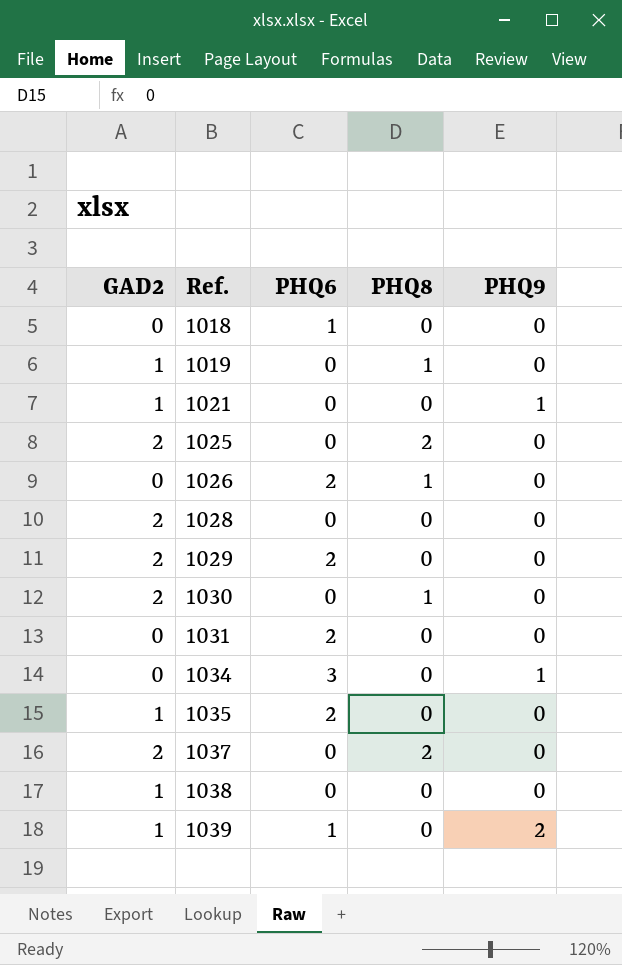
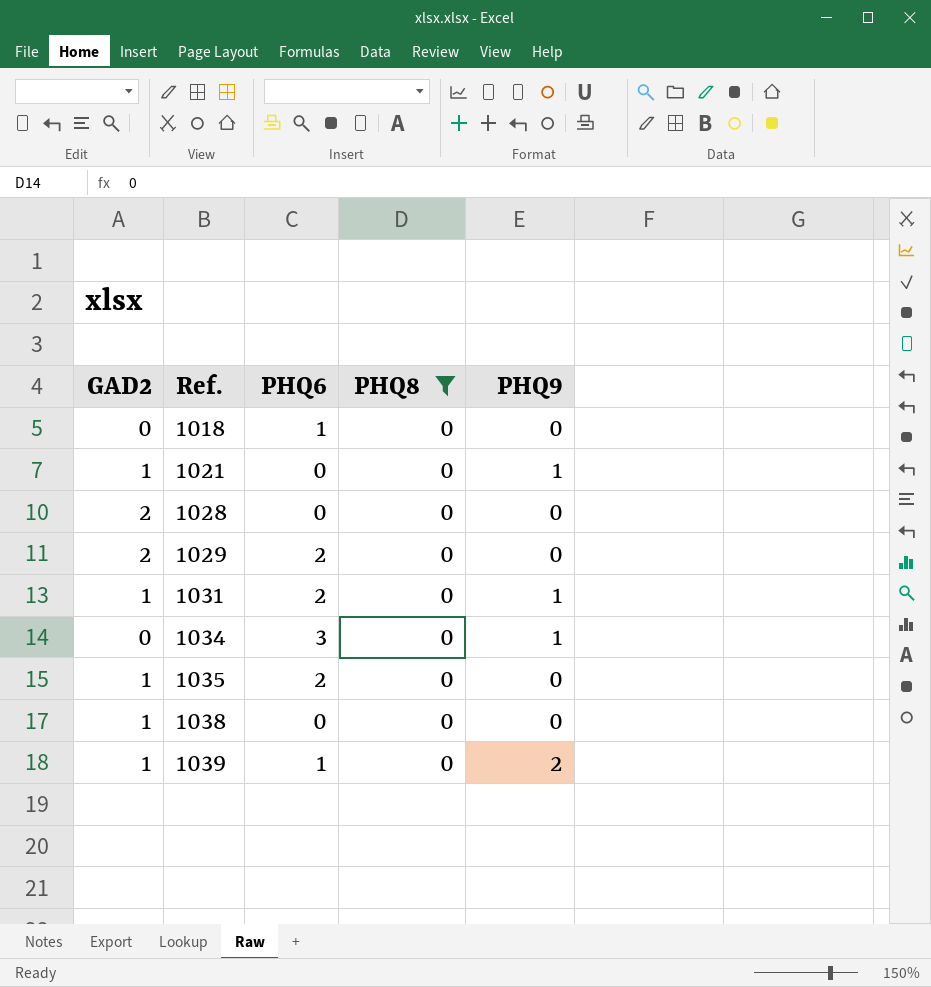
filter: none -> PHQ8 = 0
1031 | GAD2: 0 -> 1
1031 | PHQ9: 0 -> 1

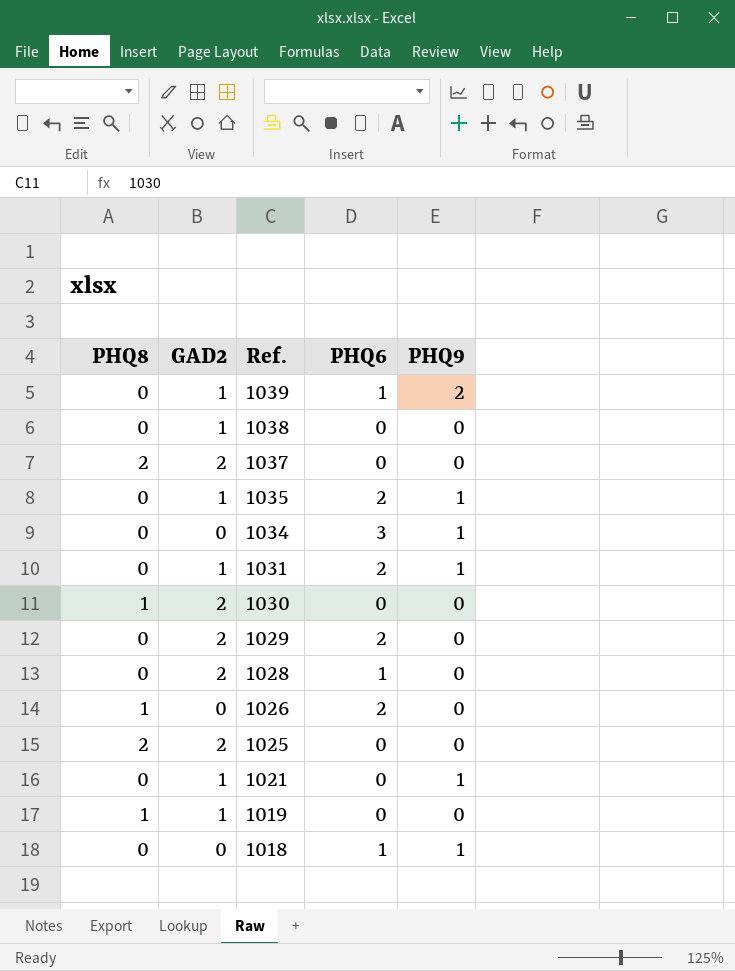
filter: PHQ8 = 0 -> none
row order: Ref. ascending -> Ref. descending
column PHQ8 | position: 4 -> 1
1035 | PHQ9: 0 -> 1
1028 | PHQ6: 0 -> 1
1018 | PHQ9: 0 -> 1

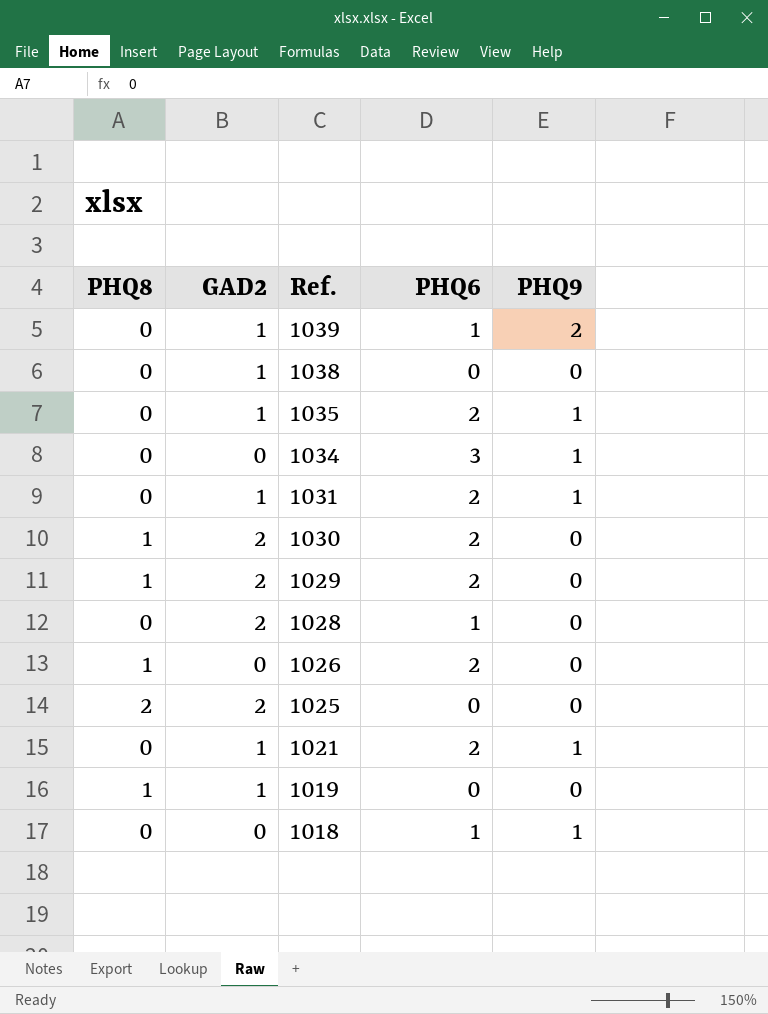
row 1037: 2 | 2 | 0 | 0 -> none
1030 | PHQ6: 0 -> 2
1029 | PHQ8: 0 -> 1
1021 | PHQ6: 0 -> 2

